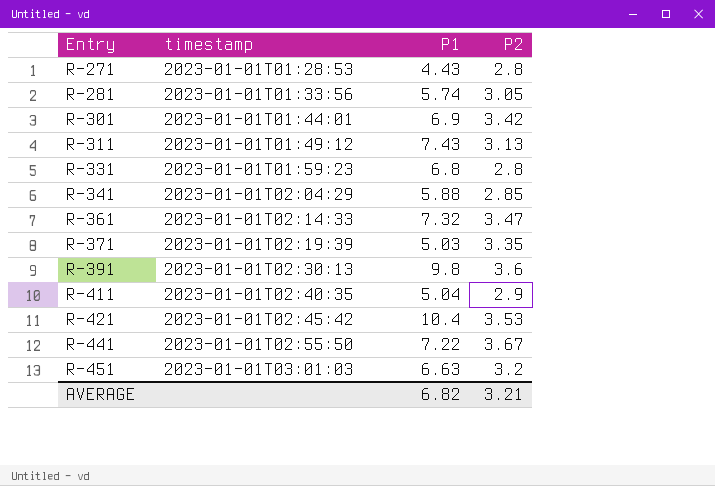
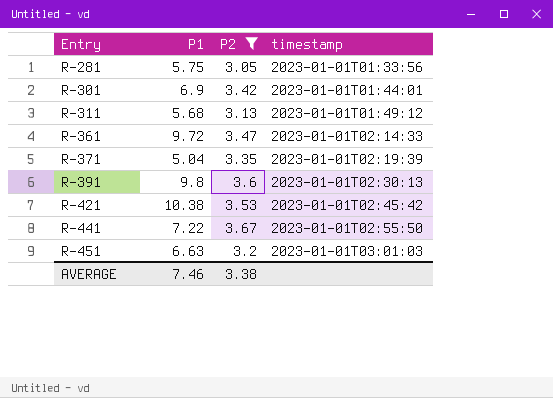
filter: none -> P2 >= 3.05
column timestamp | position: 2 -> 4
R-281 | P1: 5.74 -> 5.75
R-311 | P1: 7.43 -> 5.68
R-361 | P1: 7.32 -> 9.72
R-371 | P1: 5.03 -> 5.04
R-421 | P1: 10.4 -> 10.38
AVERAGE | P1: 6.82 -> 7.46
AVERAGE | P2: 3.21 -> 3.38

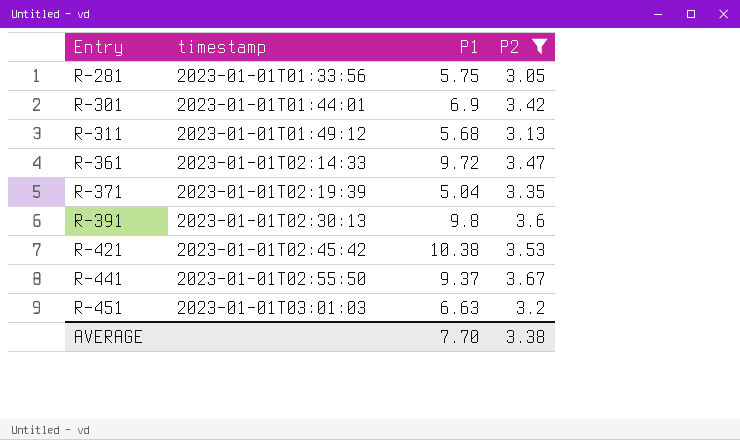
column timestamp | position: 4 -> 2
R-441 | P1: 7.22 -> 9.37
AVERAGE | P1: 7.46 -> 7.70

